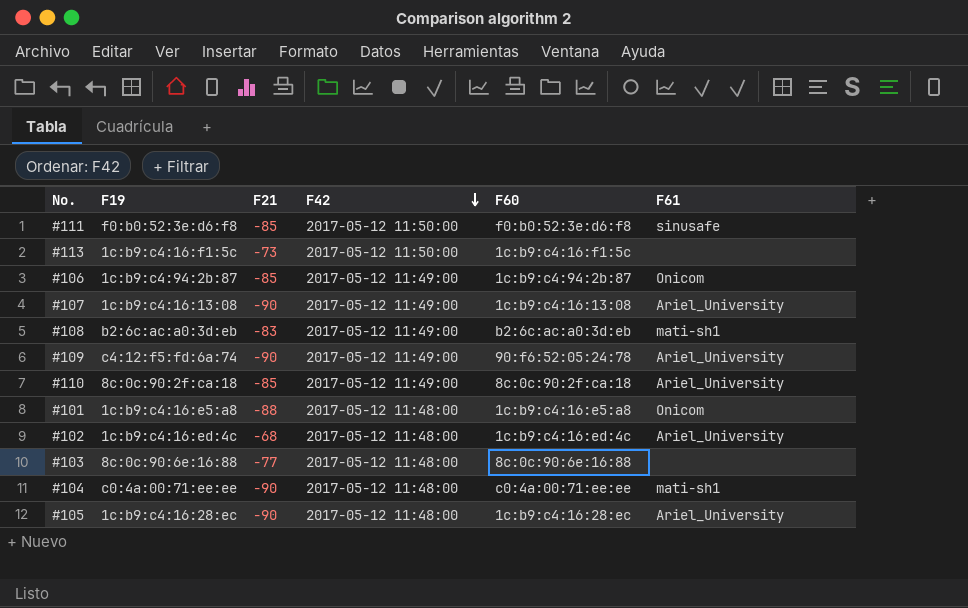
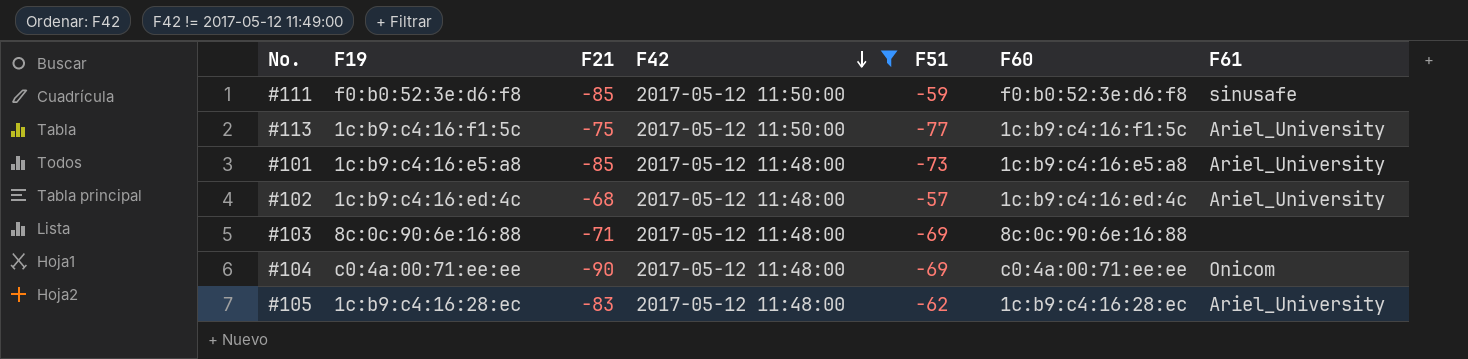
filter: none -> F42 != 2017-05-12 11:49:00
column F51 | position: none -> 5
#113 | F21: -73 -> -75
#113 | F61: none -> Ariel_University
#101 | F21: -88 -> -85
#101 | F61: Onicom -> Ariel_University
#103 | F21: -77 -> -71
#104 | F61: mati-sh1 -> Onicom
#105 | F21: -90 -> -83

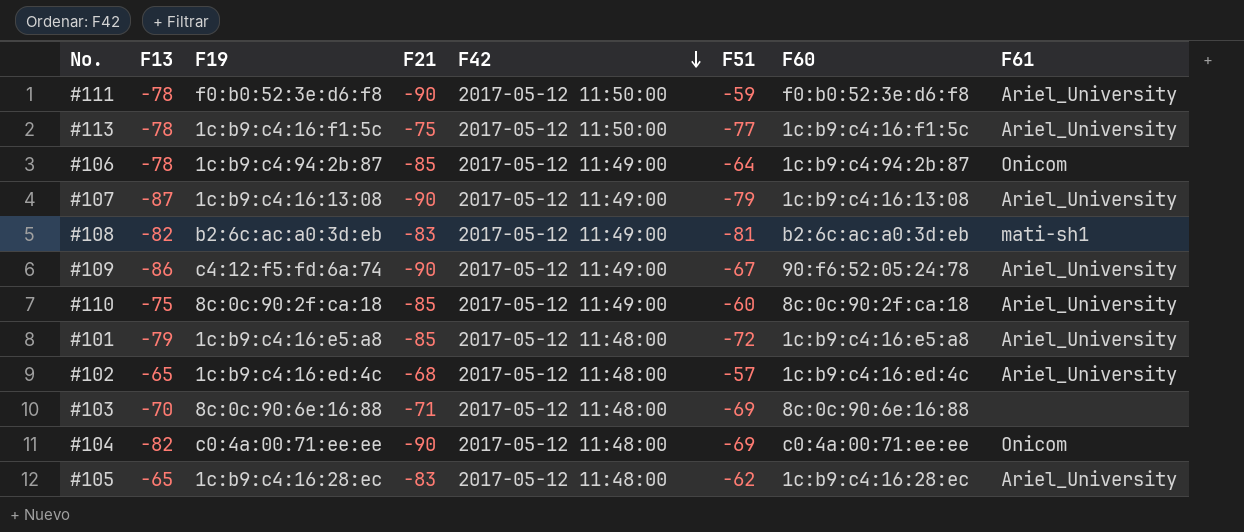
filter: F42 != 2017-05-12 11:49:00 -> none
column F13 | position: none -> 2
#111 | F21: -85 -> -90
#111 | F61: sinusafe -> Ariel_University
#101 | F51: -73 -> -72

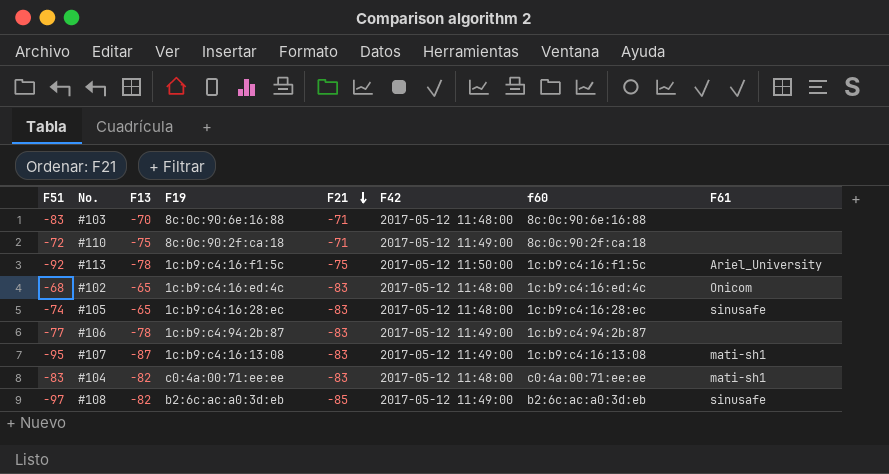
row order: F42 descending -> F21 descending
column F51 | position: 6 -> 1
column name: F60 -> f60
row #111: -78 | f0:b0:52:3e:d6:f8 | -90 | 2017-05-12 11:50:00 | -59 | f0:b0:52:3e:d6:f8 | Ariel_University -> none
row #109: -86 | c4:12:f5:fd:6a:74 | -90 | 2017-05-12 11:49:00 | -67 | 90:f6:52:05:24:78 | Ariel_University -> none
row #101: -79 | 1c:b9:c4:16:e5:a8 | -85 | 2017-05-12 11:48:00 | -72 | 1c:b9:c4:16:e5:a8 | Ariel_University -> none
#103 | F51: -69 -> -83
#110 | F51: -60 -> -72
#110 | F21: -85 -> -71
#110 | F61: Ariel_University -> none
#113 | F51: -77 -> -92
#102 | F51: -57 -> -68
#102 | F21: -68 -> -83
#102 | F61: Ariel_University -> Onicom
#105 | F51: -62 -> -74
#105 | F61: Ariel_University -> sinusafe
#106 | F51: -64 -> -77
#106 | F21: -85 -> -83
#106 | F61: Onicom -> none
#107 | F51: -79 -> -95
#107 | F21: -90 -> -83
#107 | F61: Ariel_University -> mati-sh1
#104 | F51: -69 -> -83
#104 | F21: -90 -> -83
#104 | F61: Onicom -> mati-sh1
#108 | F51: -81 -> -97
#108 | F21: -83 -> -85
#108 | F61: mati-sh1 -> sinusafe

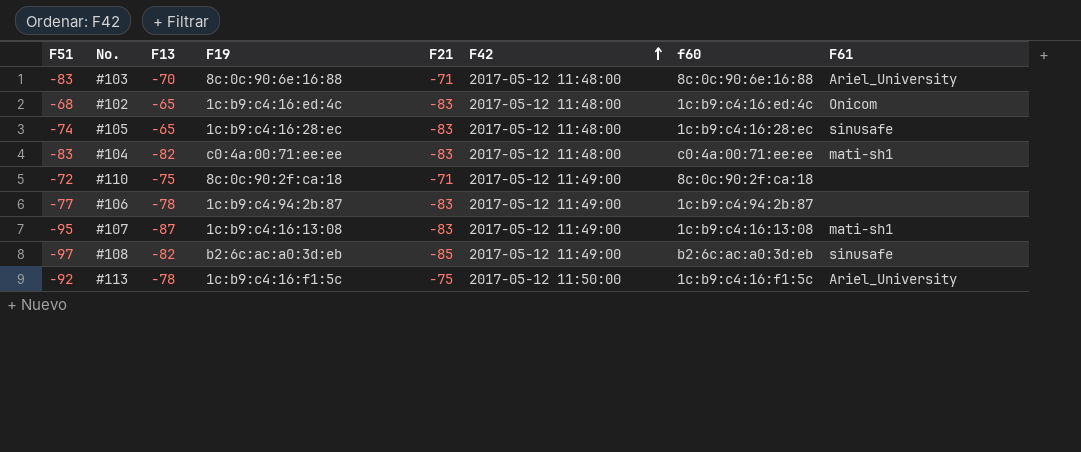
row order: F21 descending -> F42 ascending
#103 | F61: none -> Ariel_University

